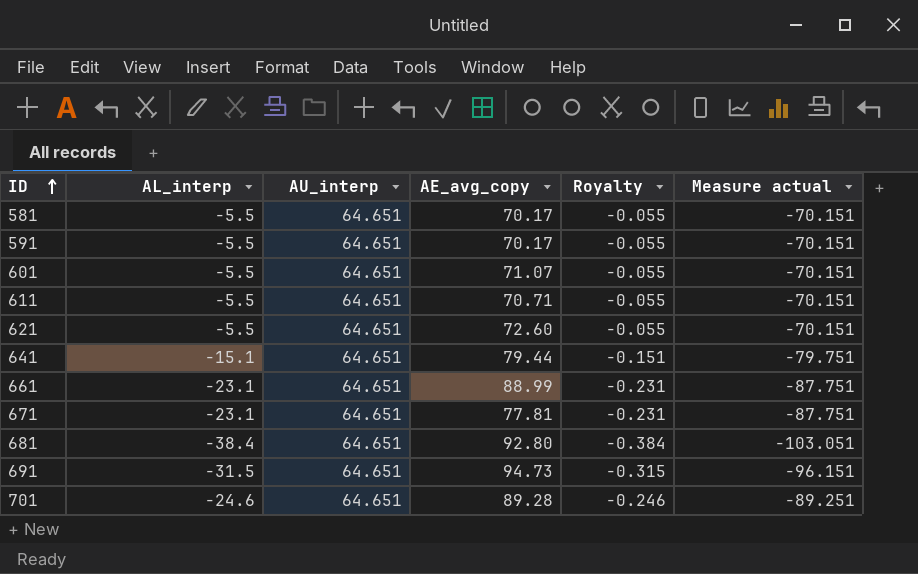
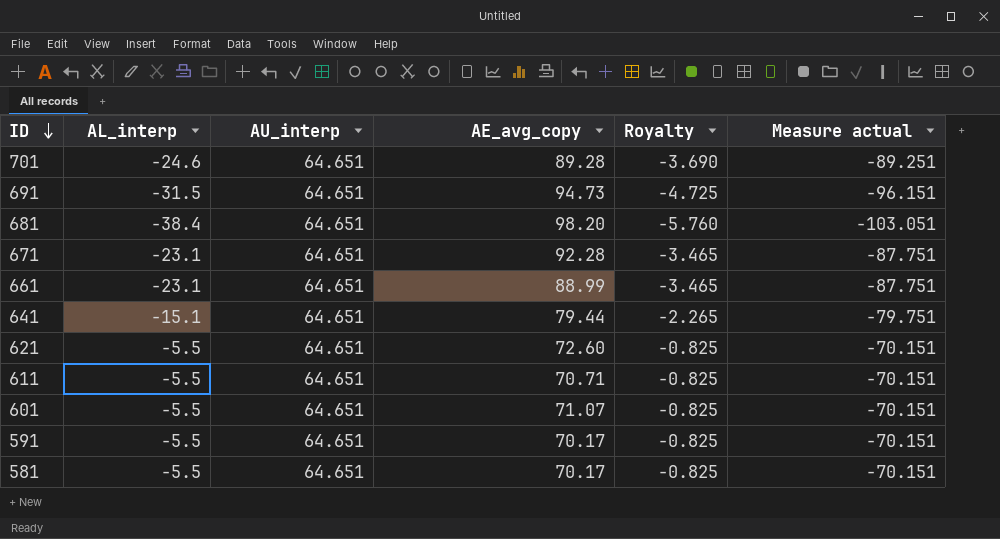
row order: ID ascending -> ID descending
column Royalty | formula: [AL_interp] * 0.01 -> [AL_interp] * 0.15
681 | AE_avg_copy: 92.80 -> 98.20
671 | AE_avg_copy: 77.81 -> 92.28

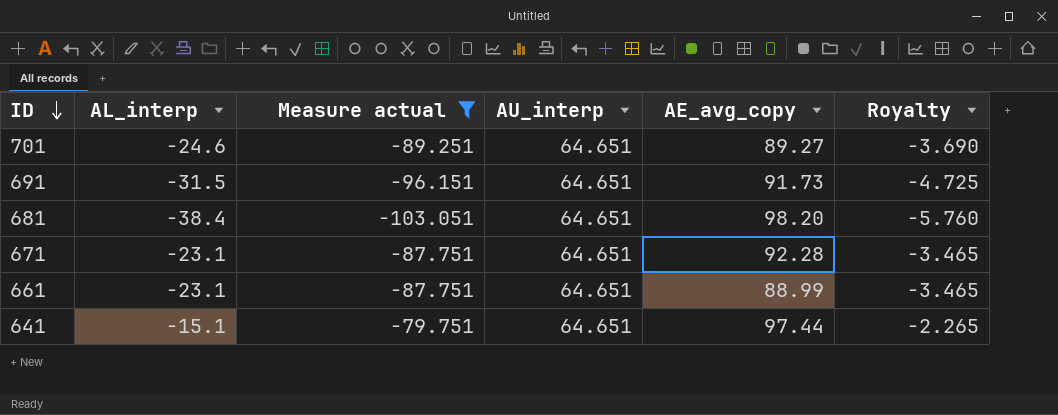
filter: none -> Measure actual != -70.151
column Measure actual | position: 6 -> 3
701 | AE_avg_copy: 89.28 -> 89.27
691 | AE_avg_copy: 94.73 -> 91.73
641 | AE_avg_copy: 79.44 -> 97.44

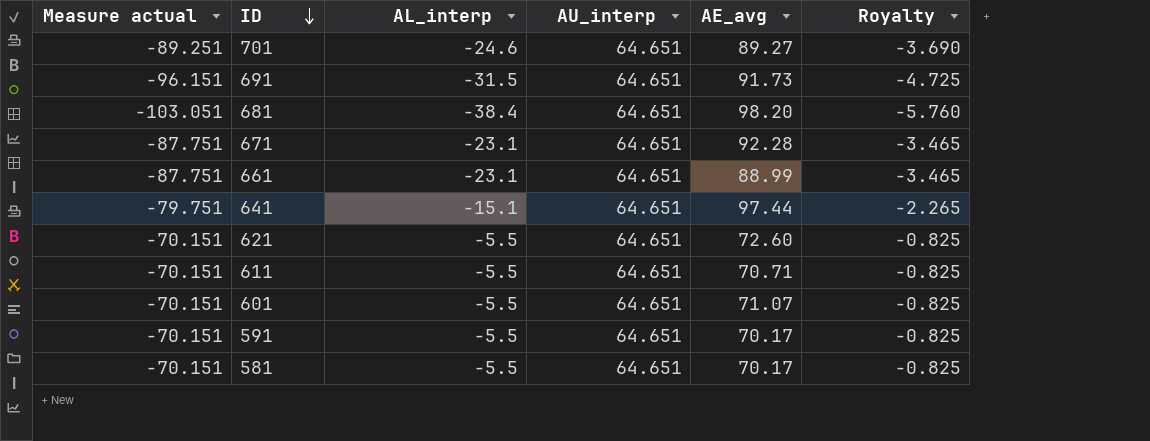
filter: Measure actual != -70.151 -> none
column Measure actual | position: 3 -> 1
column name: AE_avg_copy -> AE_avg

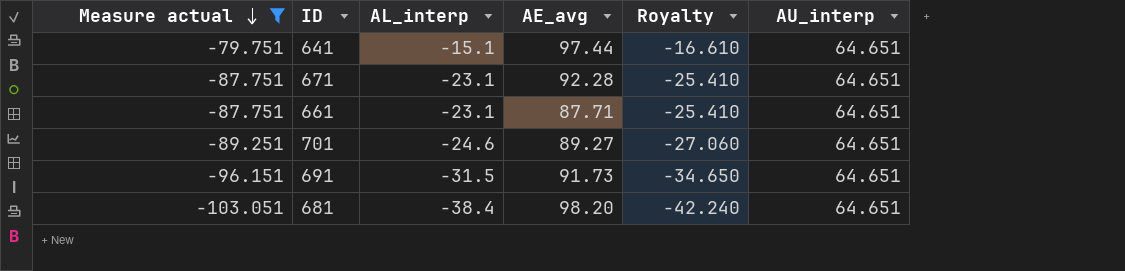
filter: none -> Measure actual != -70.151
row order: ID descending -> Measure actual descending
column Royalty | formula: [AL_interp] * 0.15 -> [AL_interp] * 1.1
column AU_interp | position: 4 -> 6
661 | AE_avg: 88.99 -> 87.71

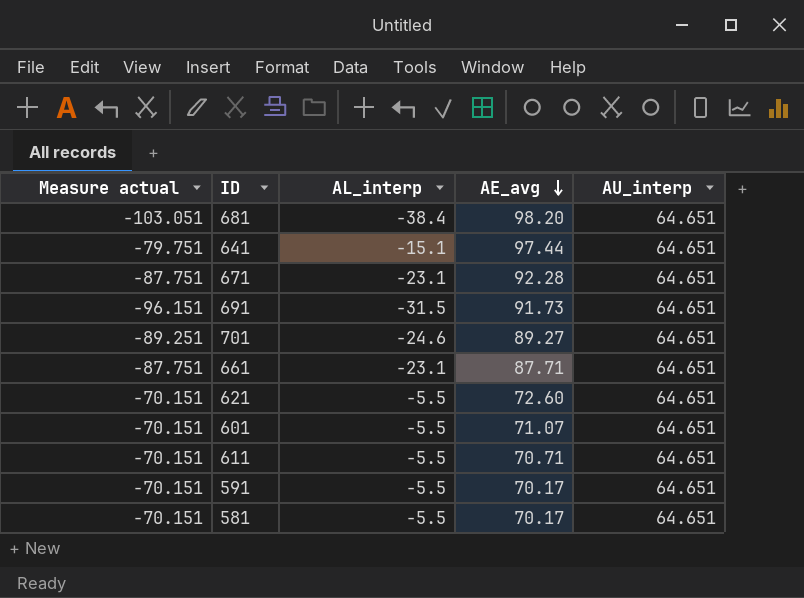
filter: Measure actual != -70.151 -> none
row order: Measure actual descending -> AE_avg descending
column Royalty | formula: [AL_interp] * 1.1 -> none

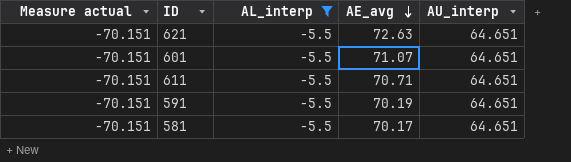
filter: none -> AL_interp = -5.5
621 | AE_avg: 72.60 -> 72.63
591 | AE_avg: 70.17 -> 70.19

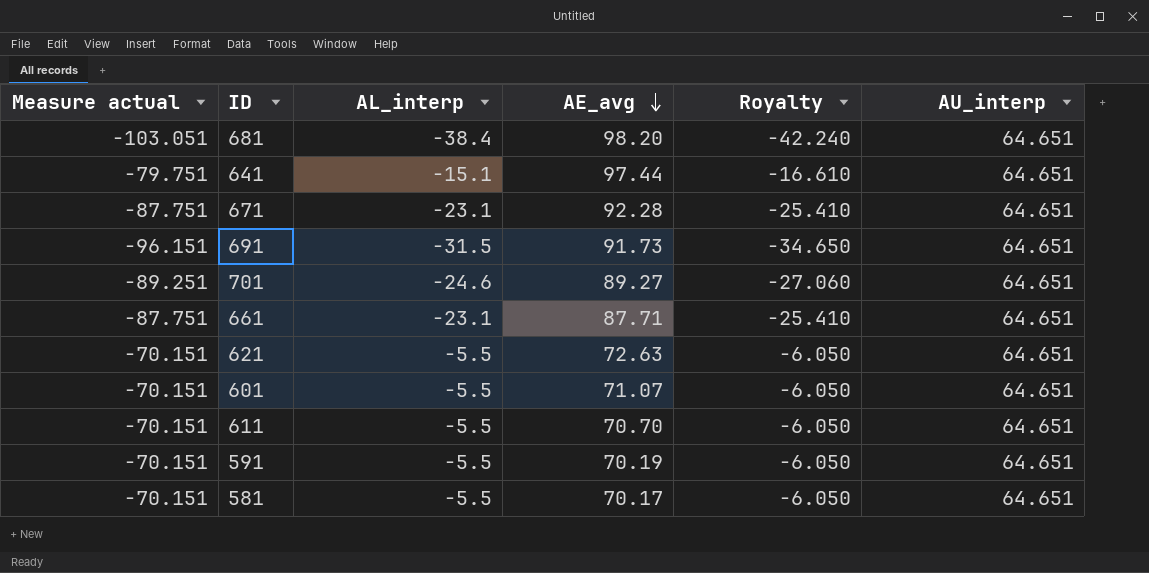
filter: AL_interp = -5.5 -> none
column Royalty | formula: none -> [AL_interp] * 1.1
611 | AE_avg: 70.71 -> 70.70

